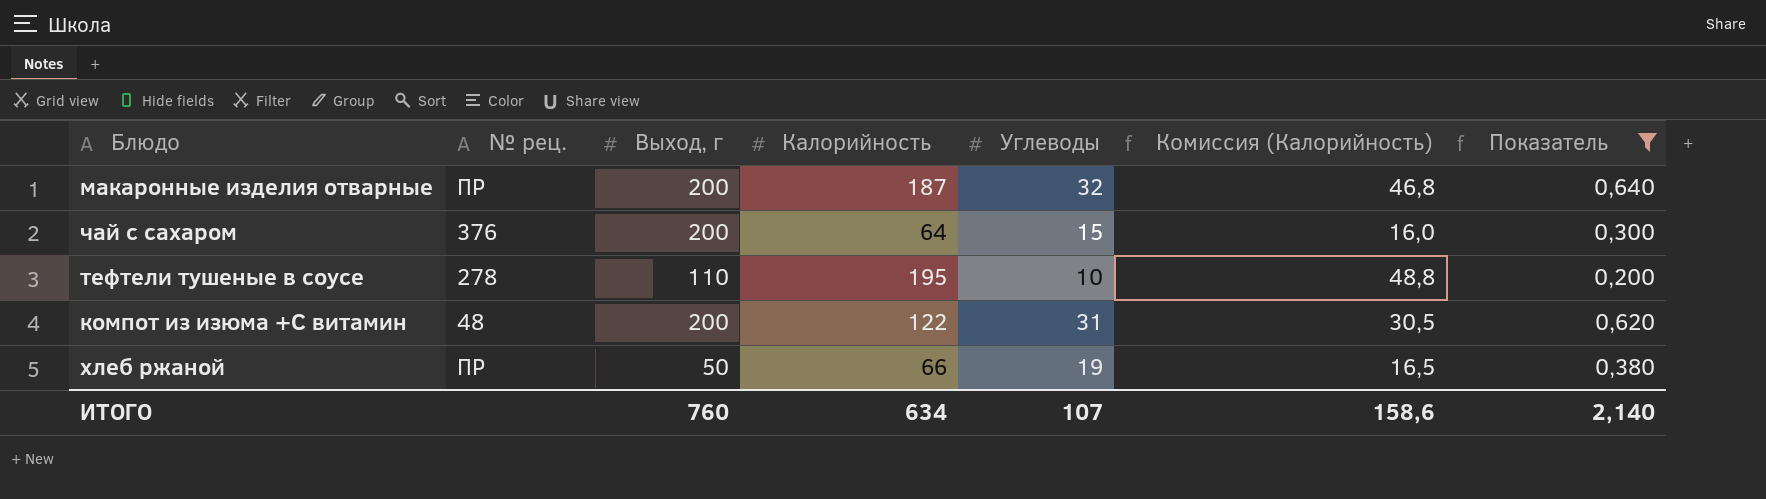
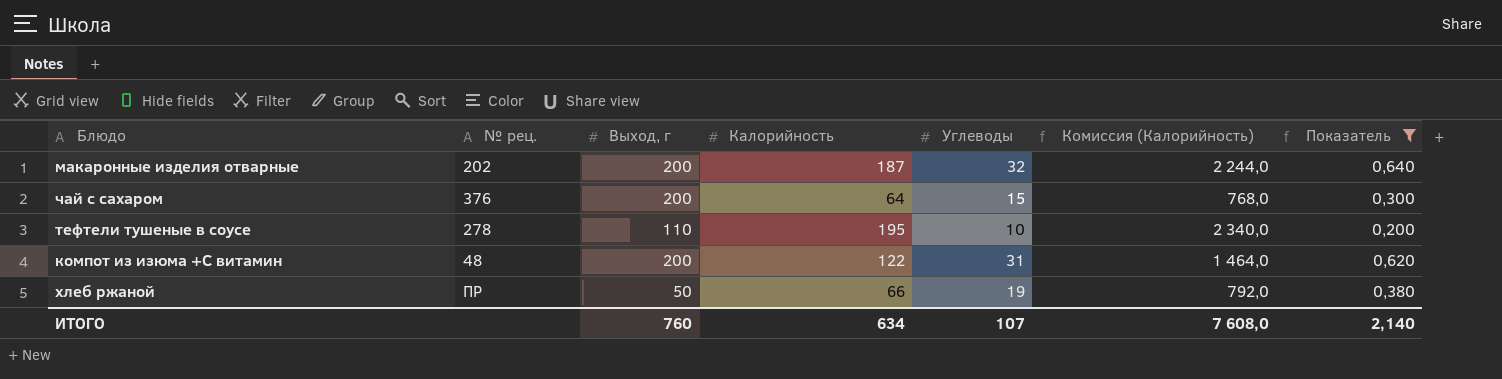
column Комиссия (Калорийность) | formula: [Калорийность] * 0,25 -> [Калорийность] * 12
макаронные изделия отварные | № рец.: ПР -> 202
ИТОГО | Комиссия (Калорийность): 158,6 -> 7 608,0

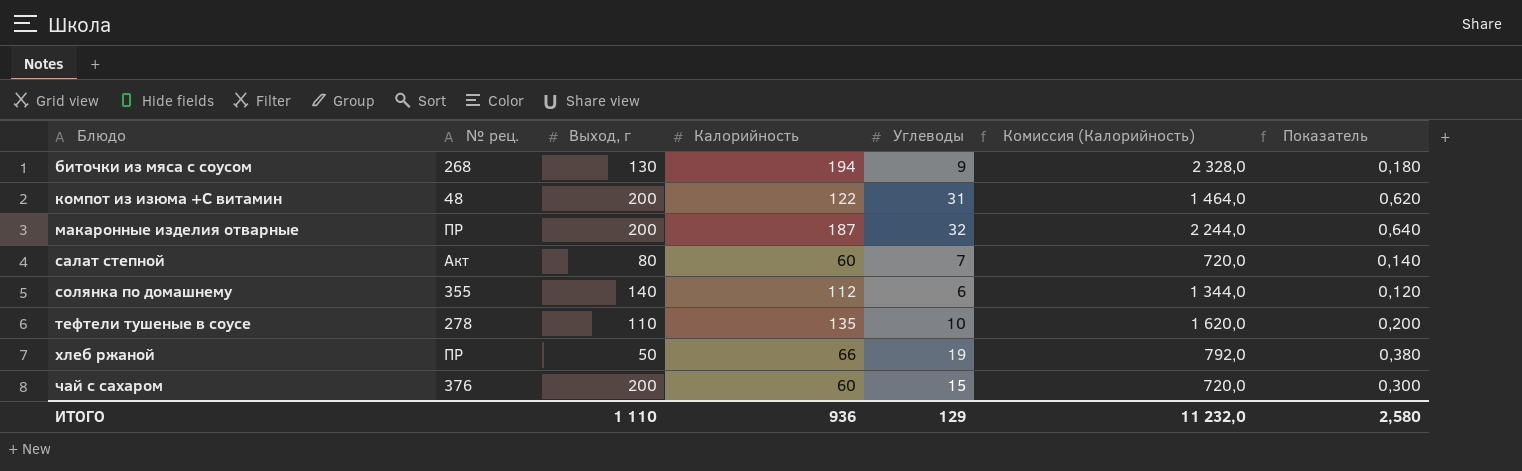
filter: Показатель >= 0,200 -> none
row order: none -> Блюдо ascending
макаронные изделия отварные | № рец.: 202 -> ПР
тефтели тушеные в соусе | Калорийность: 195 -> 135
тефтели тушеные в соусе | Комиссия (Калорийность): 2 340,0 -> 1 620,0
чай с сахаром | Калорийность: 64 -> 60
чай с сахаром | Комиссия (Калорийность): 768,0 -> 720,0
ИТОГО | Выход, г: 760 -> 1 110
ИТОГО | Калорийность: 634 -> 936
ИТОГО | Углеводы: 107 -> 129
ИТОГО | Комиссия (Калорийность): 7 608,0 -> 11 232,0
ИТОГО | Показатель: 2,140 -> 2,580

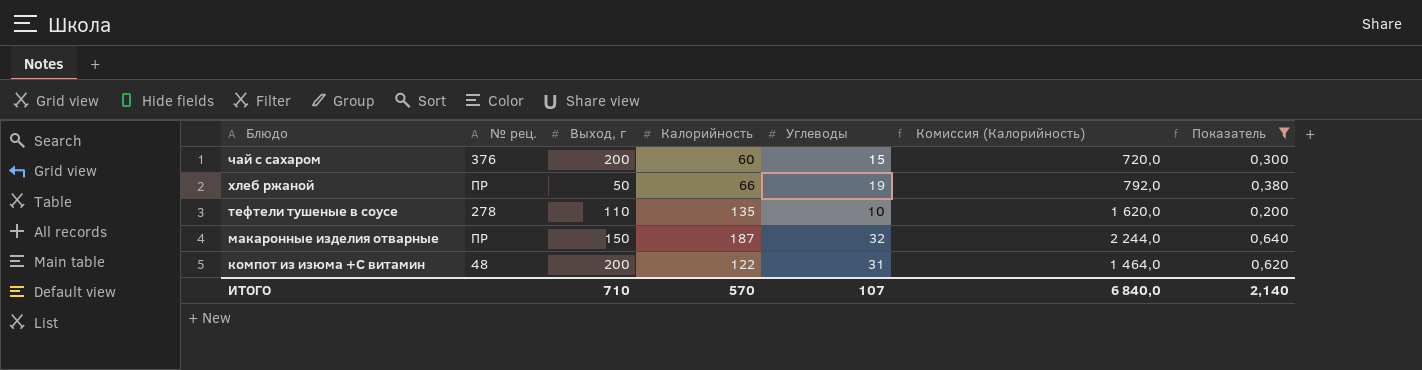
filter: none -> Показатель >= 0,200
row order: Блюдо ascending -> Блюдо descending
макаронные изделия отварные | Выход, г: 200 -> 150
ИТОГО | Выход, г: 1 110 -> 710
ИТОГО | Калорийность: 936 -> 570
ИТОГО | Углеводы: 129 -> 107
ИТОГО | Комиссия (Калорийность): 11 232,0 -> 6 840,0
ИТОГО | Показатель: 2,580 -> 2,140

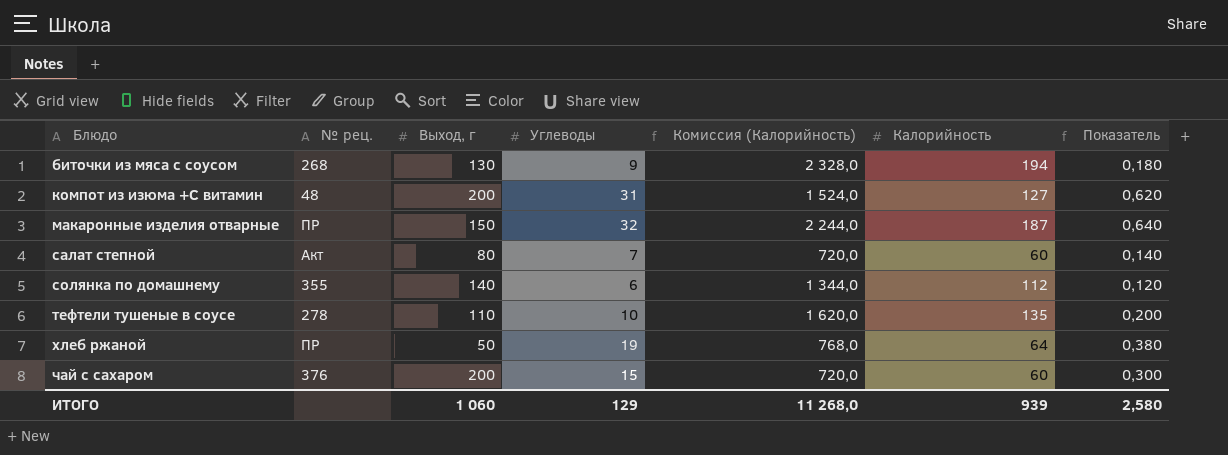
filter: Показатель >= 0,200 -> none
row order: Блюдо descending -> Блюдо ascending
column Калорийность | position: 4 -> 6
компот из изюма +С витамин | Комиссия (Калорийность): 1 464,0 -> 1 524,0
компот из изюма +С витамин | Калорийность: 122 -> 127
хлеб ржаной | Комиссия (Калорийность): 792,0 -> 768,0
хлеб ржаной | Калорийность: 66 -> 64
ИТОГО | Выход, г: 710 -> 1 060
ИТОГО | Углеводы: 107 -> 129
ИТОГО | Комиссия (Калорийность): 6 840,0 -> 11 268,0
ИТОГО | Калорийность: 570 -> 939
ИТОГО | Показатель: 2,140 -> 2,580

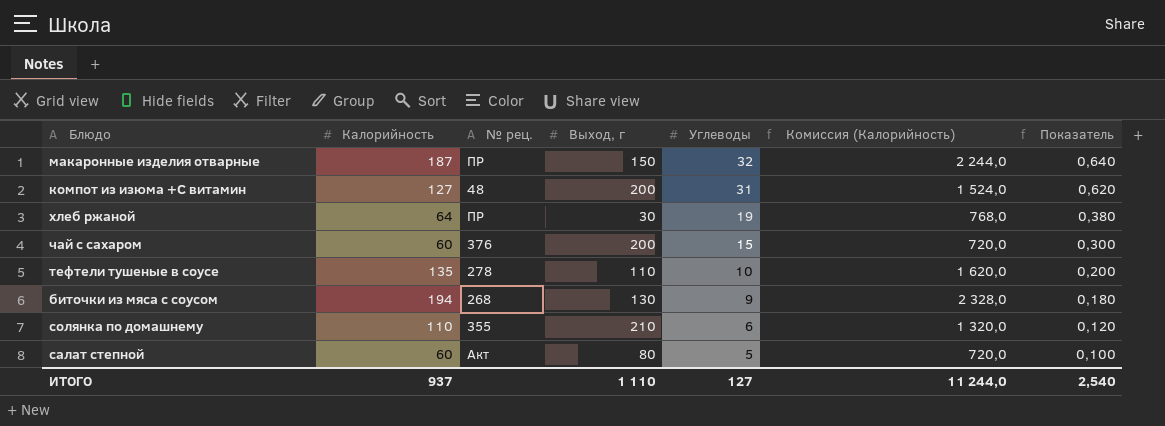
row order: Блюдо ascending -> Углеводы descending
column Калорийность | position: 6 -> 2
хлеб ржаной | Выход, г: 50 -> 30
солянка по домашнему | Калорийность: 112 -> 110
солянка по домашнему | Выход, г: 140 -> 210
солянка по домашнему | Комиссия (Калорийность): 1 344,0 -> 1 320,0
салат степной | Углеводы: 7 -> 5
салат степной | Показатель: 0,140 -> 0,100
ИТОГО | Калорийность: 939 -> 937
ИТОГО | Выход, г: 1 060 -> 1 110
ИТОГО | Углеводы: 129 -> 127
ИТОГО | Комиссия (Калорийность): 11 268,0 -> 11 244,0
ИТОГО | Показатель: 2,580 -> 2,540

